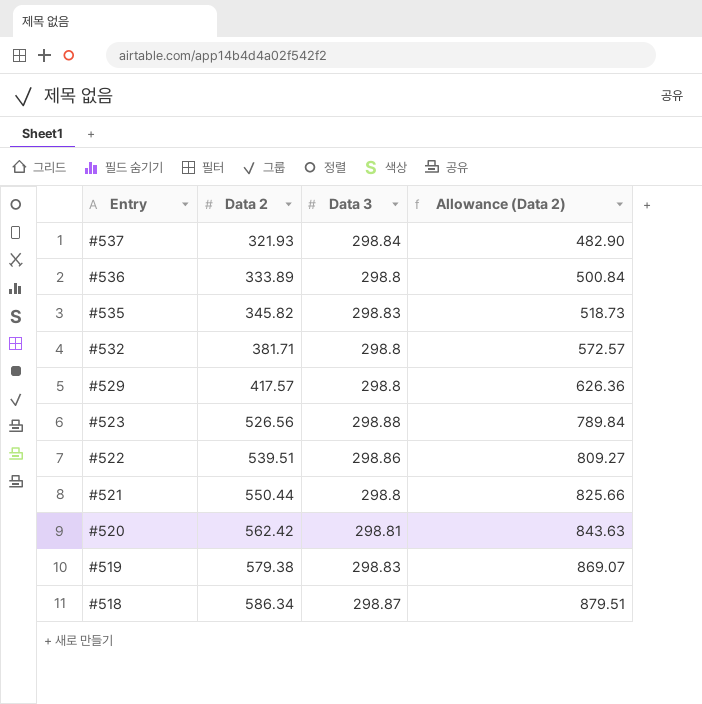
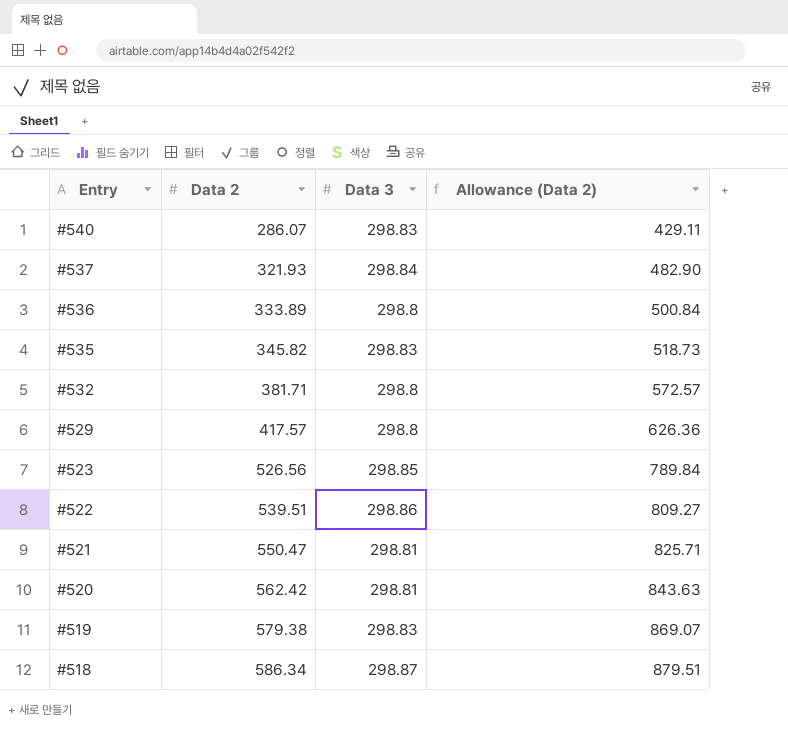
row #540: none -> 286.07 | 298.83 | 429.11
#523 | Data 3: 298.88 -> 298.85
#521 | Data 2: 550.44 -> 550.47
#521 | Data 3: 298.8 -> 298.81
#521 | Allowance (Data 2): 825.66 -> 825.71

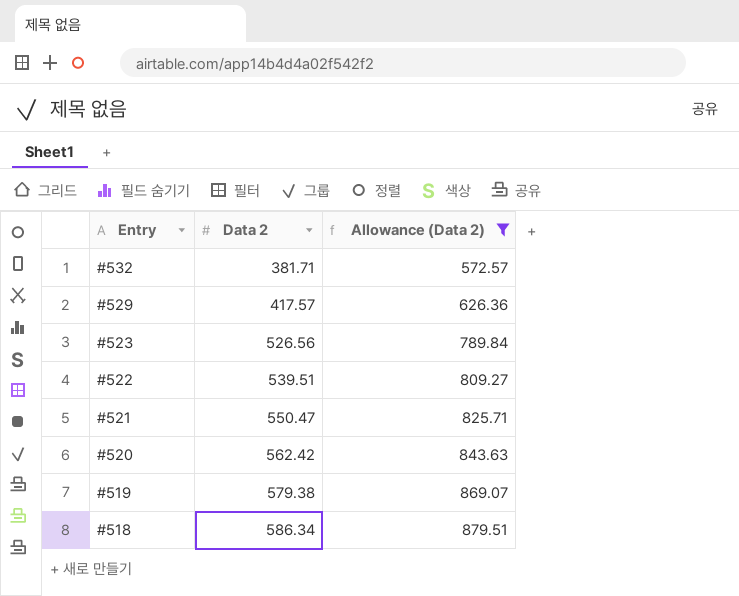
filter: none -> Allowance (Data 2) >= 572.57
column Data 3 | position: 3 -> none

